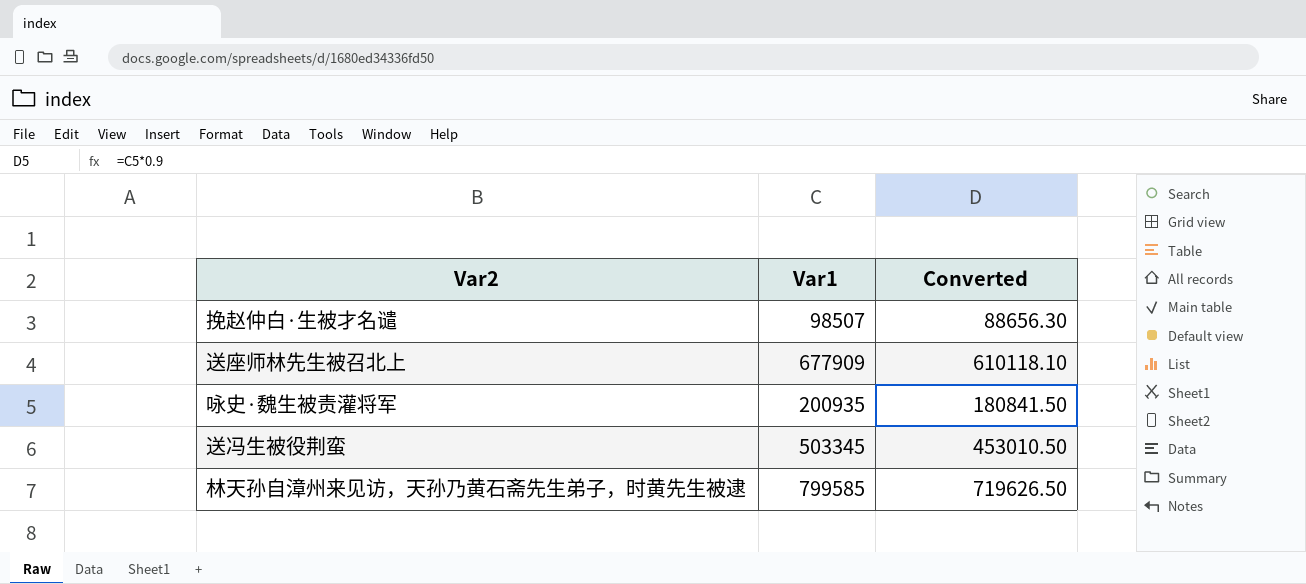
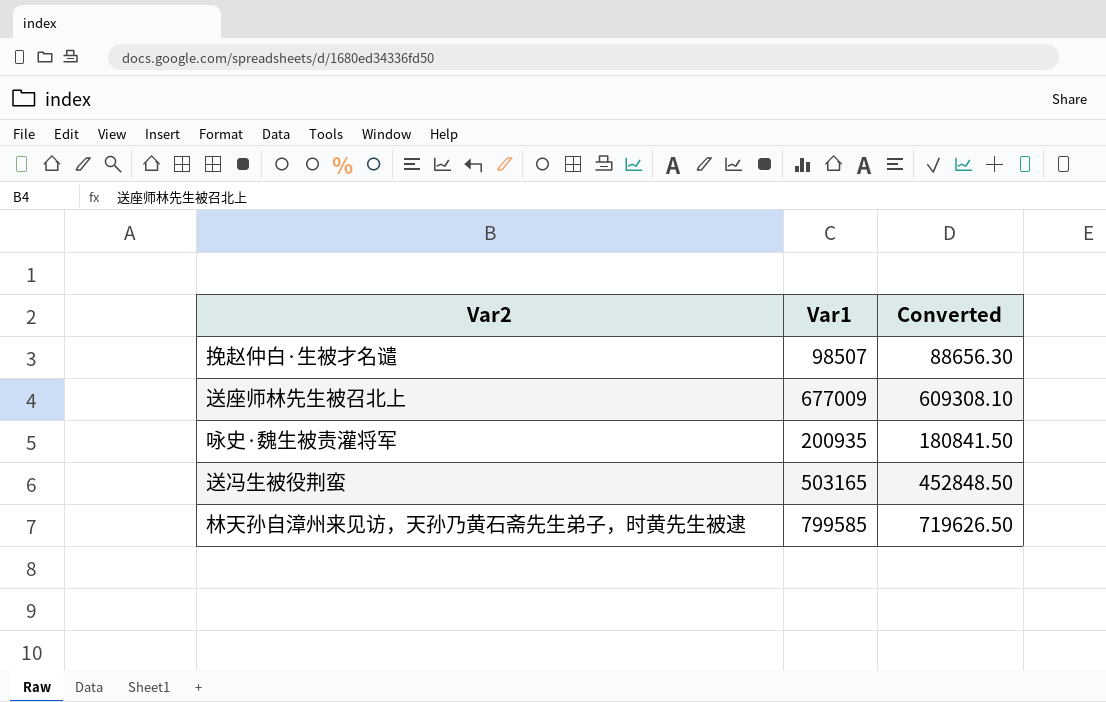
送座师林先生被召北上 | Var1: 677909 -> 677009
送座师林先生被召北上 | Converted: 610118.10 -> 609308.10
送冯生被役荆蛮 | Var1: 503345 -> 503165
送冯生被役荆蛮 | Converted: 453010.50 -> 452848.50

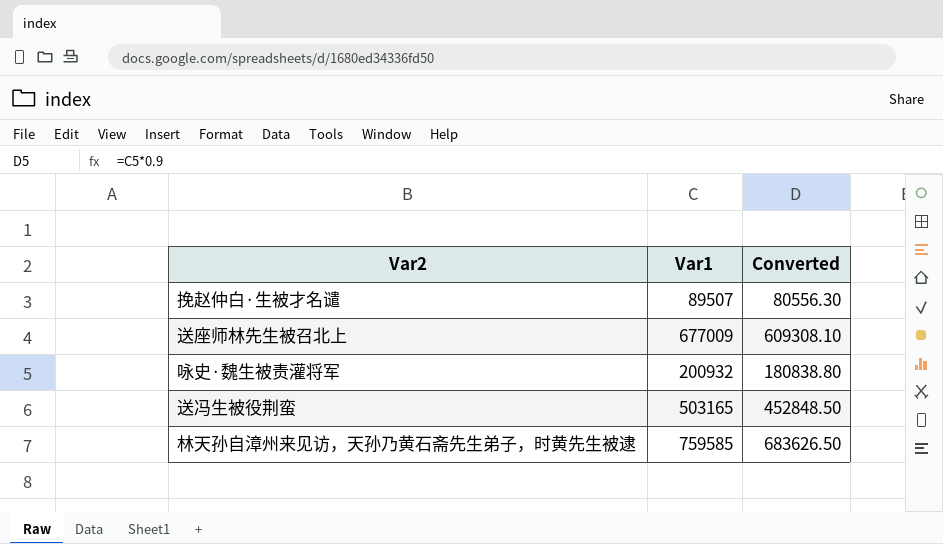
挽赵仲白·生被才名谴 | Var1: 98507 -> 89507
挽赵仲白·生被才名谴 | Converted: 88656.30 -> 80556.30
咏史·魏生被责灌将军 | Var1: 200935 -> 200932
咏史·魏生被责灌将军 | Converted: 180841.50 -> 180838.80
林天孙自漳州来见访，天孙乃黄石斋先生弟子，时黄先生被逮 | Var1: 799585 -> 759585
林天孙自漳州来见访，天孙乃黄石斋先生弟子，时黄先生被逮 | Converted: 719626.50 -> 683626.50

